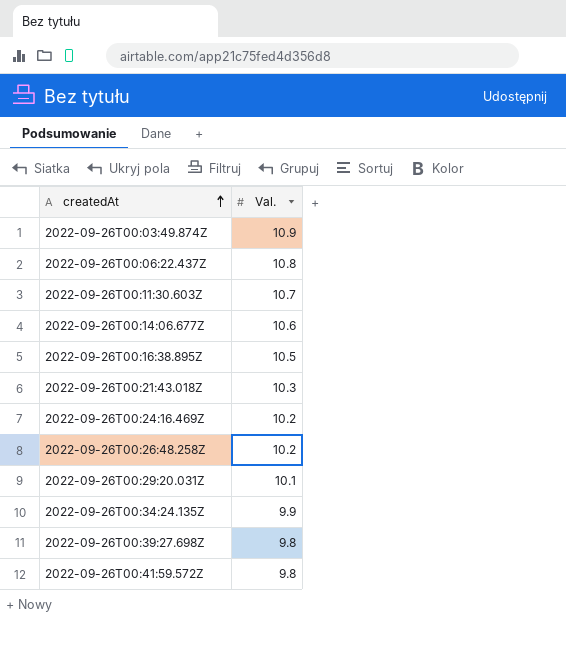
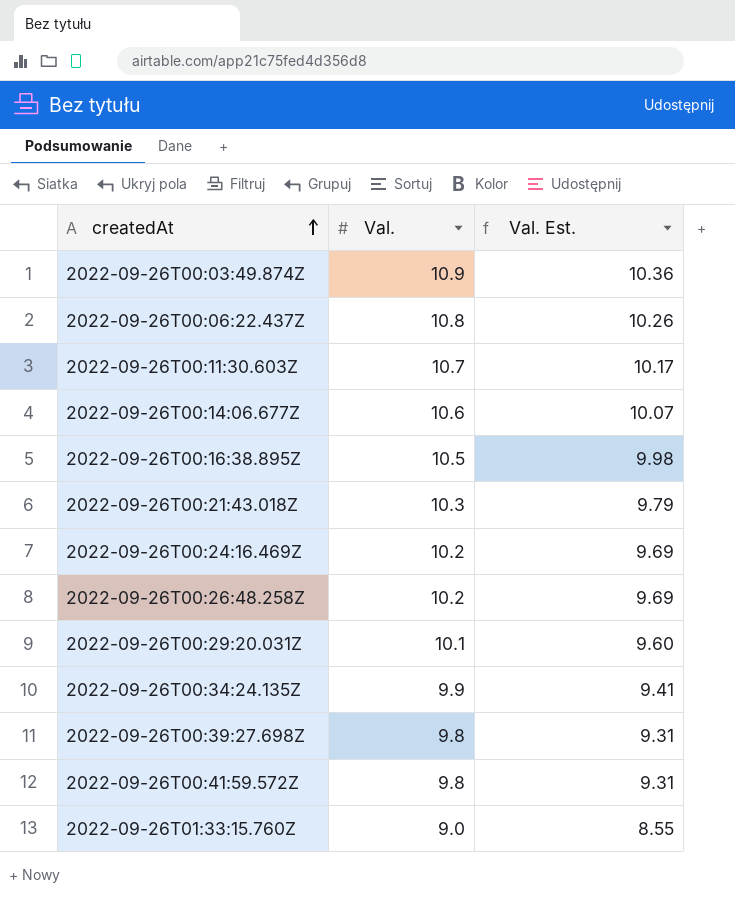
column Val. Est. | formula: none -> [Val.] * 0.95
row 2022-09-26T01:33:15.760Z: none -> 9.0 | 8.55

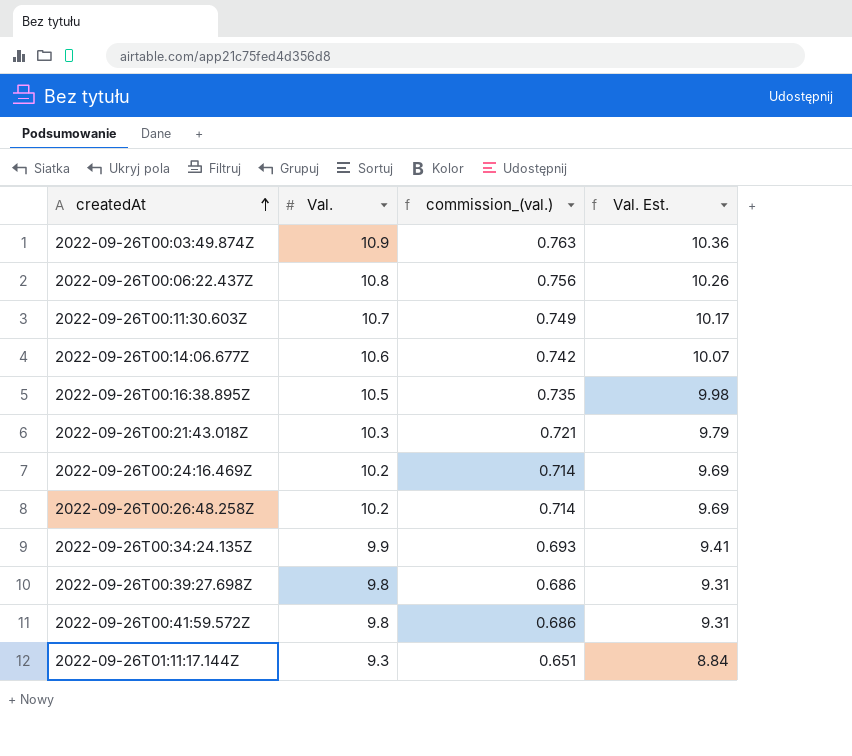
column commission_(val.) | formula: none -> [Val.] * 0.07
row 2022-09-26T00:29:20.031Z: 10.1 | 9.60 -> none
row 2022-09-26T01:33:15.760Z: 9.0 | 8.55 -> none
row 2022-09-26T01:11:17.144Z: none -> 9.3 | 0.651 | 8.84

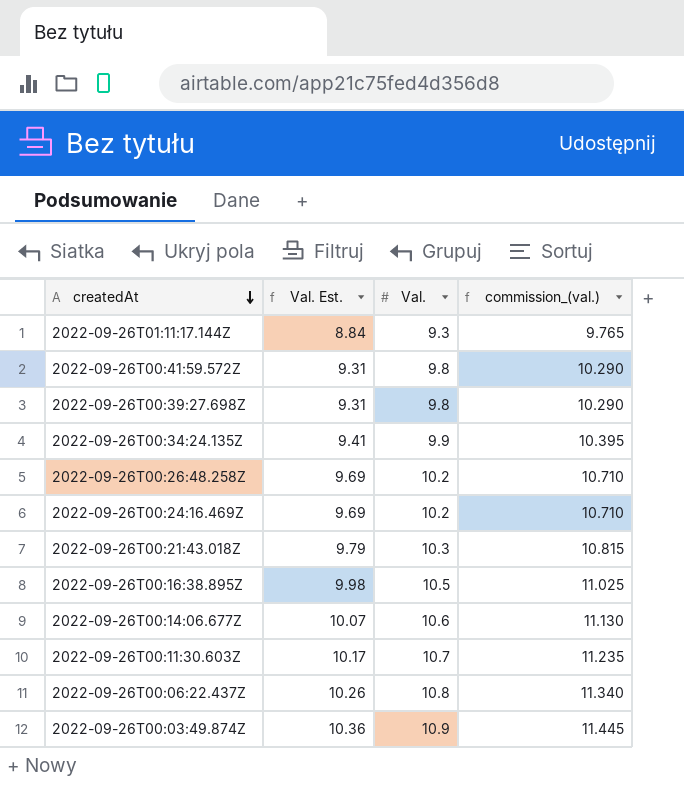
row order: createdAt ascending -> createdAt descending
column Val. Est. | position: 4 -> 2
column commission_(val.) | formula: [Val.] * 0.07 -> [Val.] * 1.05

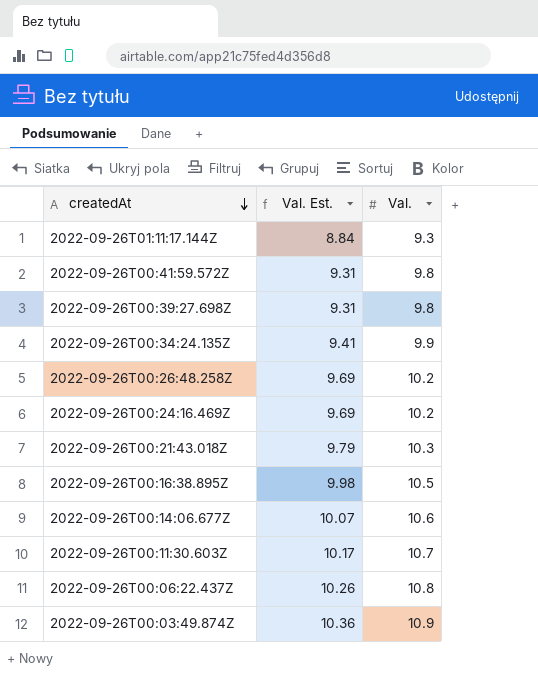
column commission_(val.) | formula: [Val.] * 1.05 -> none

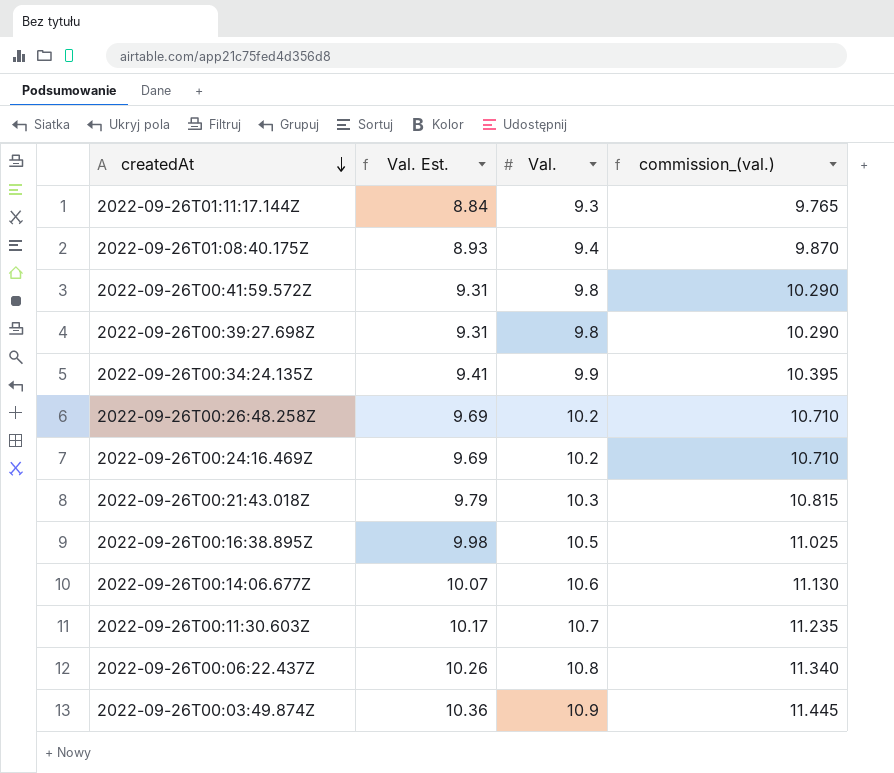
column commission_(val.) | formula: none -> [Val.] * 1.05
row 2022-09-26T01:08:40.175Z: none -> 8.93 | 9.4 | 9.870

